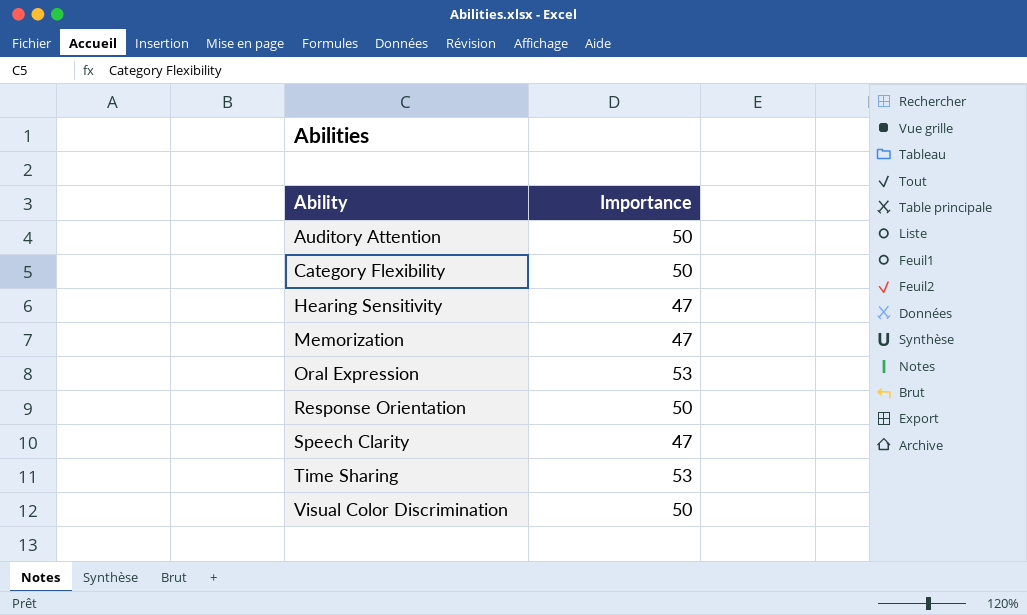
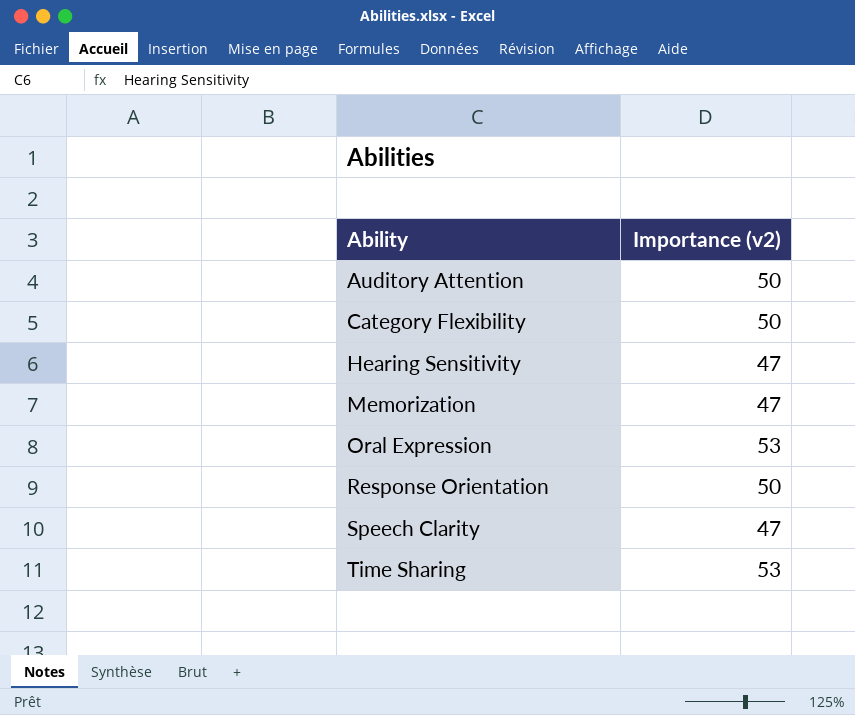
column name: Importance -> Importance (v2)
row Visual Color Discrimination: 50 -> none

